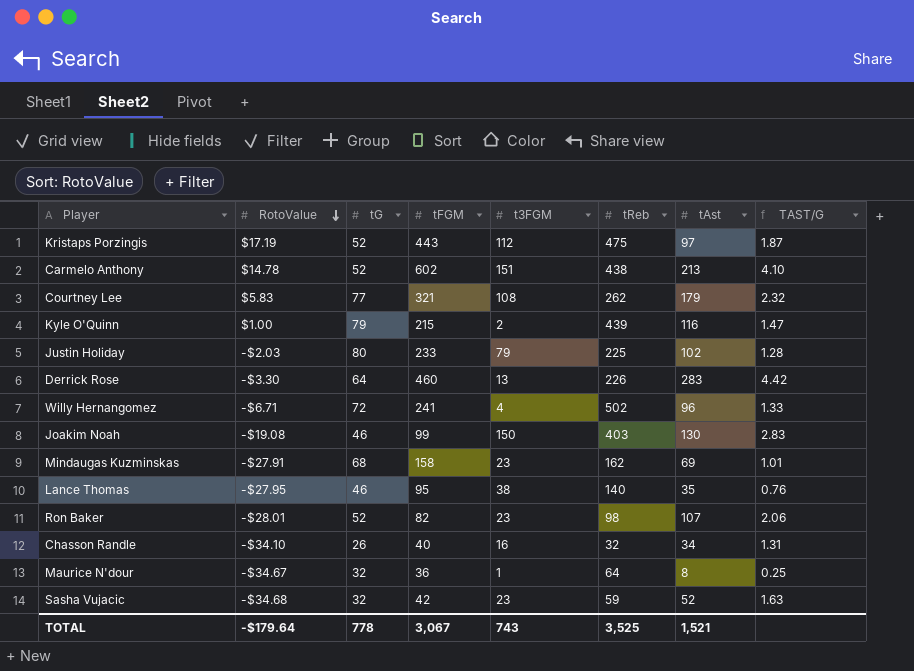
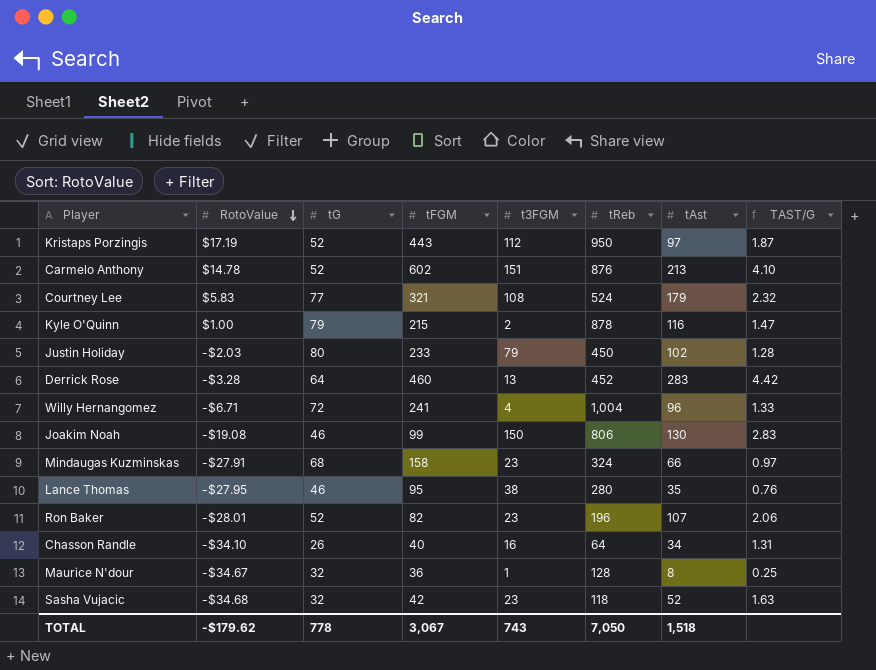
Kristaps Porzingis | tReb: 475 -> 950
Carmelo Anthony | tReb: 438 -> 876
Courtney Lee | tReb: 262 -> 524
Kyle O'Quinn | tReb: 439 -> 878
Justin Holiday | tReb: 225 -> 450
Derrick Rose | RotoValue: -$3.30 -> -$3.28
Derrick Rose | tReb: 226 -> 452
Willy Hernangomez | tReb: 502 -> 1,004
Joakim Noah | tReb: 403 -> 806
Mindaugas Kuzminskas | tReb: 162 -> 324
Mindaugas Kuzminskas | tAst: 69 -> 66
Mindaugas Kuzminskas | TAST/G: 1.01 -> 0.97
Lance Thomas | tReb: 140 -> 280
Ron Baker | tReb: 98 -> 196
Chasson Randle | tReb: 32 -> 64
Maurice N'dour | tReb: 64 -> 128
Sasha Vujacic | tReb: 59 -> 118
TOTAL | RotoValue: -$179.64 -> -$179.62
TOTAL | tReb: 3,525 -> 7,050
TOTAL | tAst: 1,521 -> 1,518

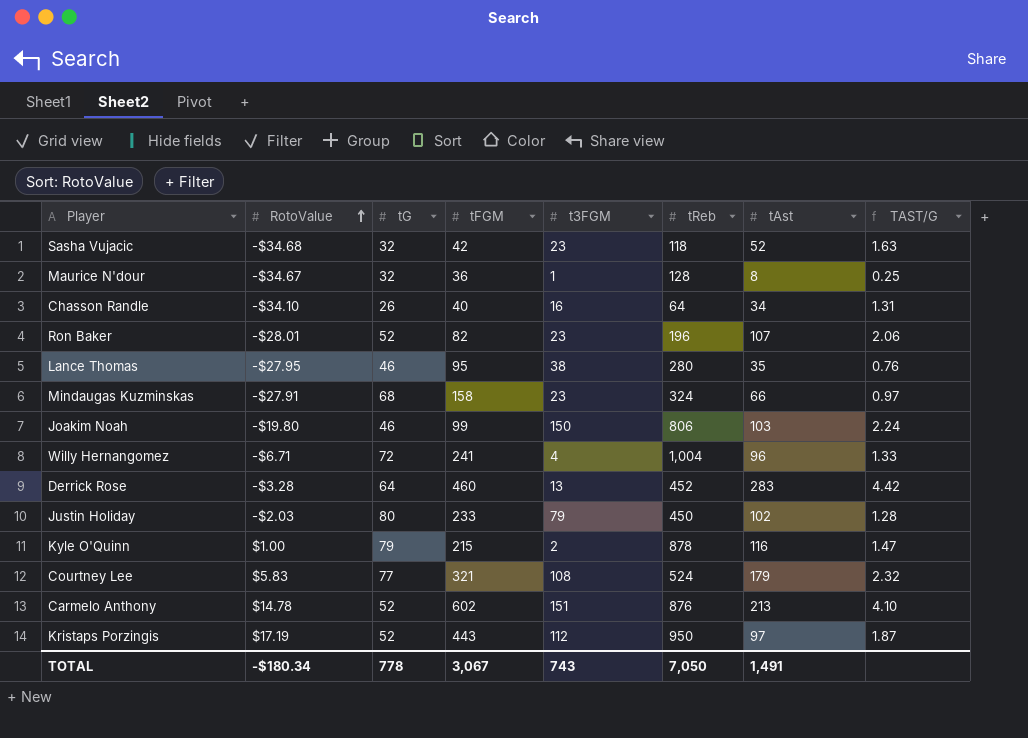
row order: RotoValue descending -> RotoValue ascending
Joakim Noah | RotoValue: -$19.08 -> -$19.80
Joakim Noah | tAst: 130 -> 103
Joakim Noah | TAST/G: 2.83 -> 2.24
TOTAL | RotoValue: -$179.62 -> -$180.34
TOTAL | tAst: 1,518 -> 1,491

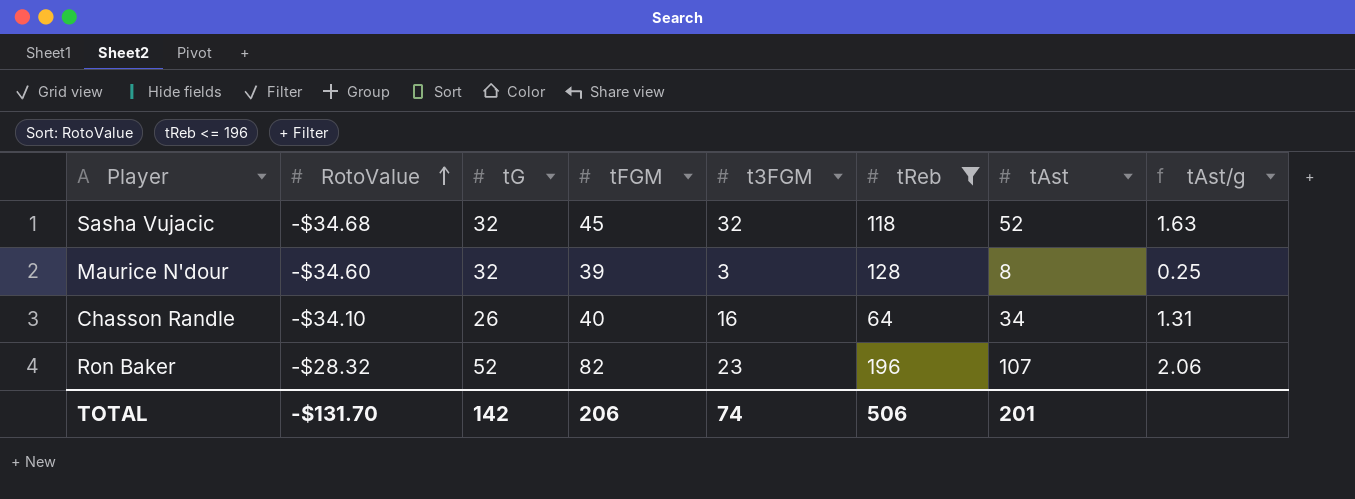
filter: none -> tReb <= 196
column name: TAST/G -> tAst/g
Sasha Vujacic | tFGM: 42 -> 45
Sasha Vujacic | t3FGM: 23 -> 32
Maurice N'dour | RotoValue: -$34.67 -> -$34.60
Maurice N'dour | tFGM: 36 -> 39
Maurice N'dour | t3FGM: 1 -> 3
Ron Baker | RotoValue: -$28.01 -> -$28.32
TOTAL | RotoValue: -$180.34 -> -$131.70
TOTAL | tG: 778 -> 142
TOTAL | tFGM: 3,067 -> 206
TOTAL | t3FGM: 743 -> 74
TOTAL | tReb: 7,050 -> 506
TOTAL | tAst: 1,491 -> 201

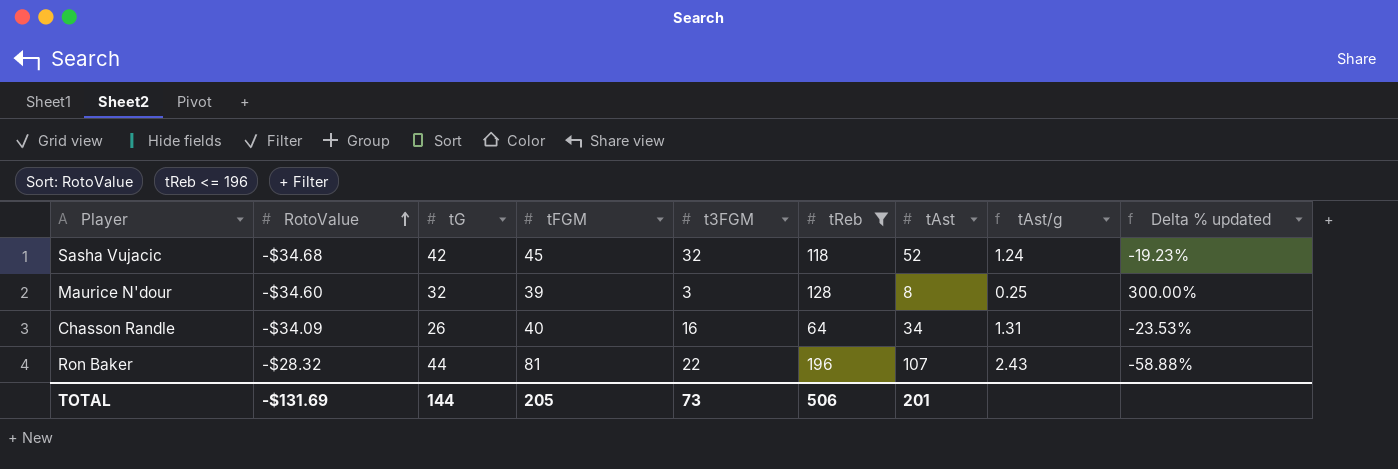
column Delta % updated | formula: none -> ([tG] - [tAst]) / [tAst]
Sasha Vujacic | tG: 32 -> 42
Sasha Vujacic | tAst/g: 1.63 -> 1.24
Chasson Randle | RotoValue: -$34.10 -> -$34.09
Ron Baker | tG: 52 -> 44
Ron Baker | tFGM: 82 -> 81
Ron Baker | t3FGM: 23 -> 22
Ron Baker | tAst/g: 2.06 -> 2.43
TOTAL | RotoValue: -$131.70 -> -$131.69
TOTAL | tG: 142 -> 144
TOTAL | tFGM: 206 -> 205
TOTAL | t3FGM: 74 -> 73

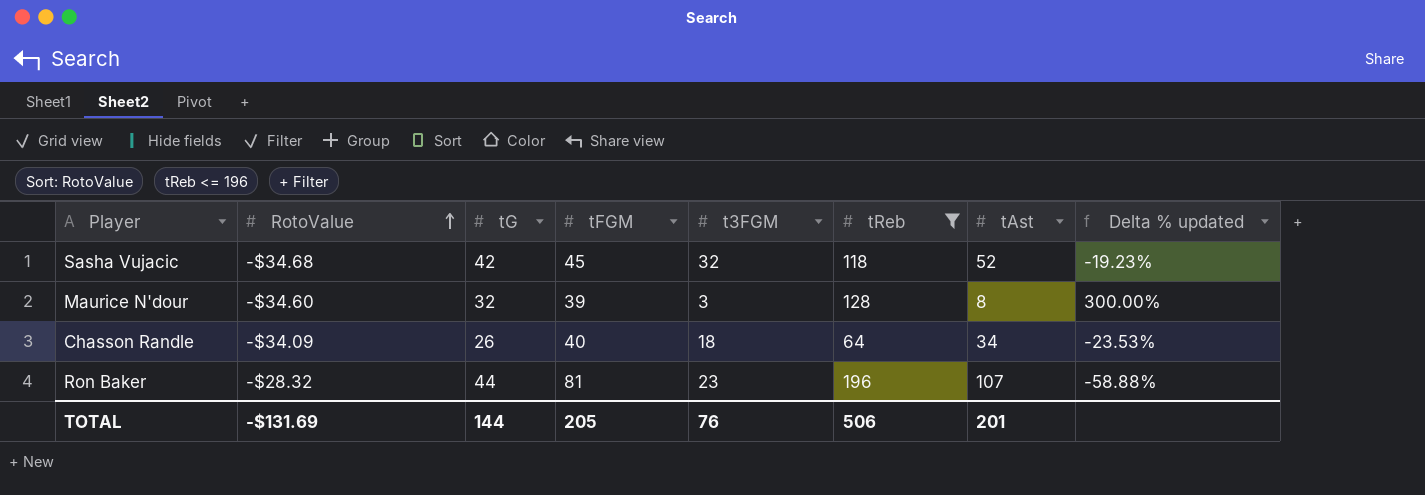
column tAst/g | formula: [tAst] / [tG] -> none
Chasson Randle | t3FGM: 16 -> 18
Ron Baker | t3FGM: 22 -> 23
TOTAL | t3FGM: 73 -> 76

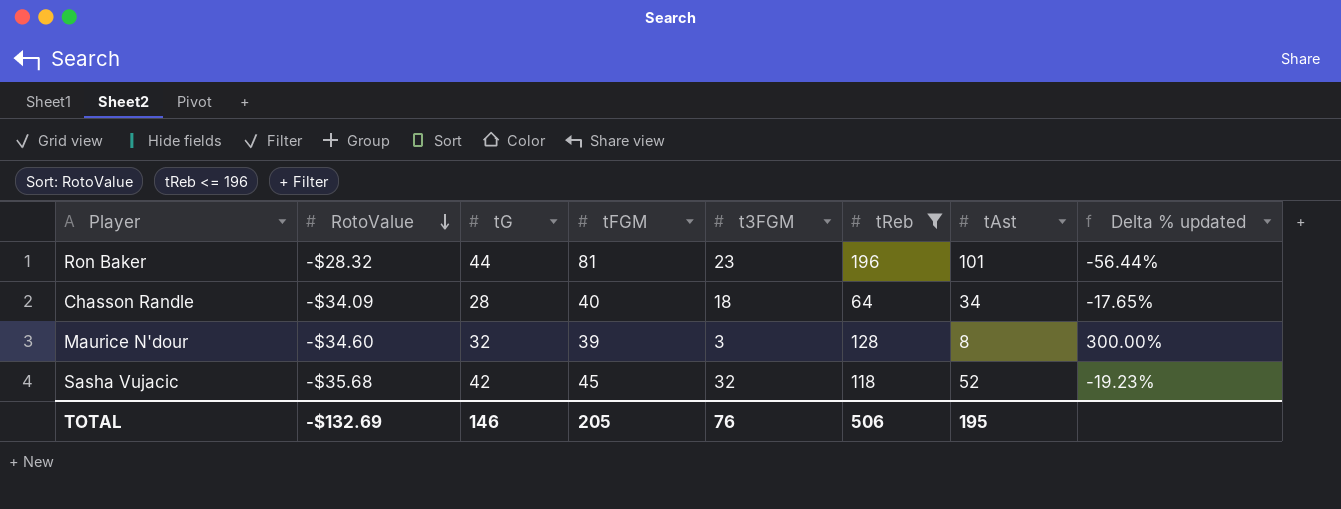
row order: RotoValue ascending -> RotoValue descending
Ron Baker | tAst: 107 -> 101
Ron Baker | Delta % updated: -58.88% -> -56.44%
Chasson Randle | tG: 26 -> 28
Chasson Randle | Delta % updated: -23.53% -> -17.65%
Sasha Vujacic | RotoValue: -$34.68 -> -$35.68
TOTAL | RotoValue: -$131.69 -> -$132.69
TOTAL | tG: 144 -> 146
TOTAL | tAst: 201 -> 195

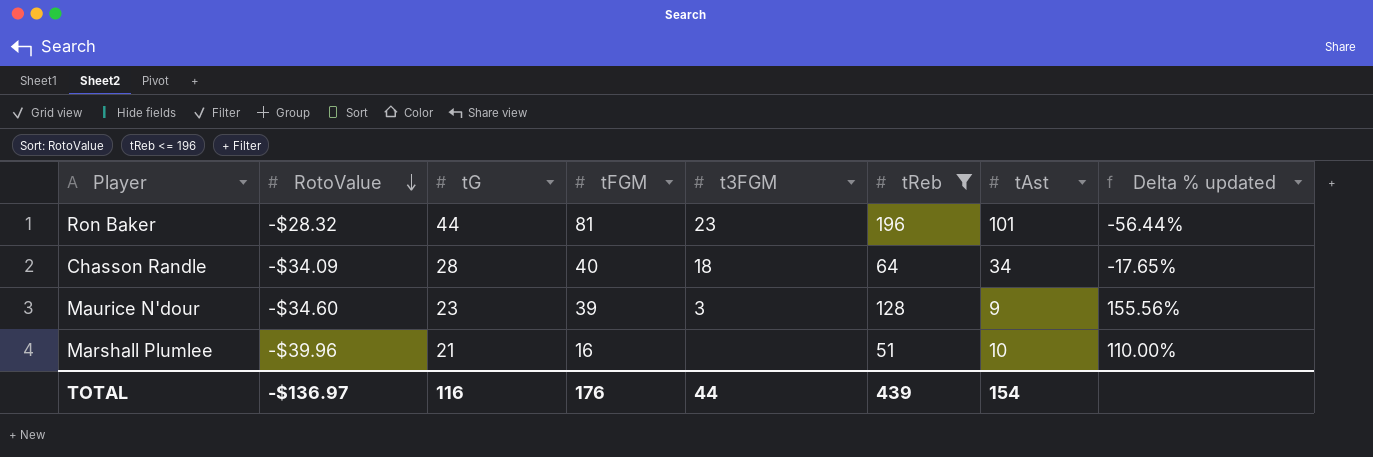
row Sasha Vujacic: -$35.68 | 42 | 45 | 32 | 118 | 52 | -19.23% -> none
Maurice N'dour | tG: 32 -> 23
Maurice N'dour | tAst: 8 -> 9
Maurice N'dour | Delta % updated: 300.00% -> 155.56%
row Marshall Plumlee: none -> -$39.96 | 21 | 16 | none | 51 | 10 | 110.00%
TOTAL | RotoValue: -$132.69 -> -$136.97
TOTAL | tG: 146 -> 116
TOTAL | tFGM: 205 -> 176
TOTAL | t3FGM: 76 -> 44
TOTAL | tReb: 506 -> 439
TOTAL | tAst: 195 -> 154

